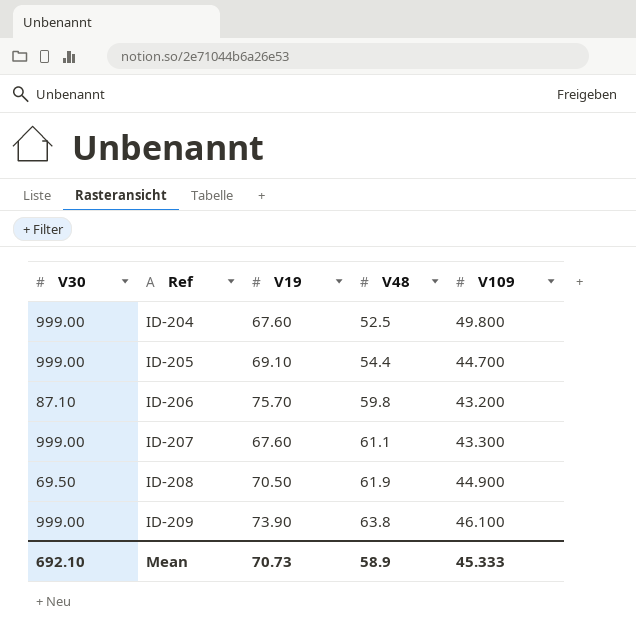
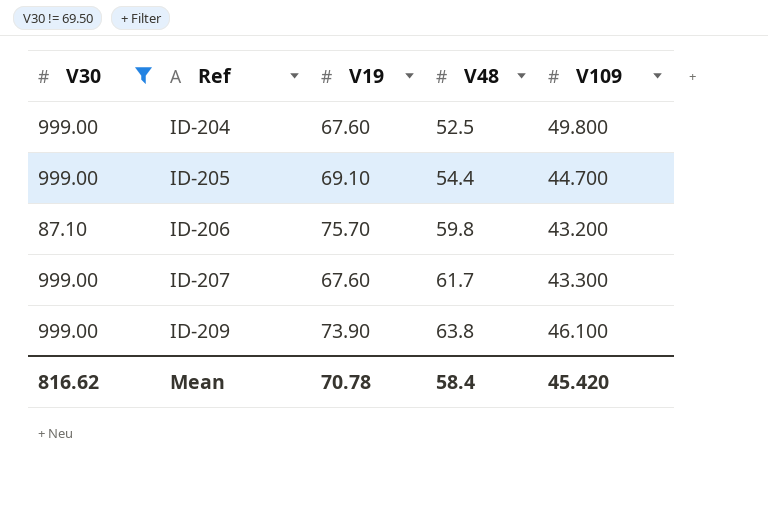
filter: none -> V30 != 69.50
ID-207 | V48: 61.1 -> 61.7
Mean | V30: 692.10 -> 816.62
Mean | V19: 70.73 -> 70.78
Mean | V48: 58.9 -> 58.4
Mean | V109: 45.333 -> 45.420

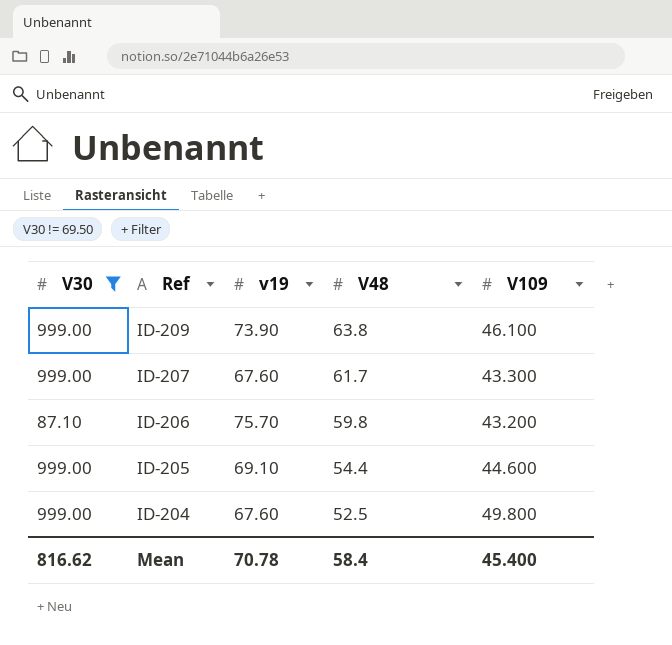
row order: Ref ascending -> Ref descending
column name: V19 -> v19
ID-205 | V109: 44.700 -> 44.600
Mean | V109: 45.420 -> 45.400

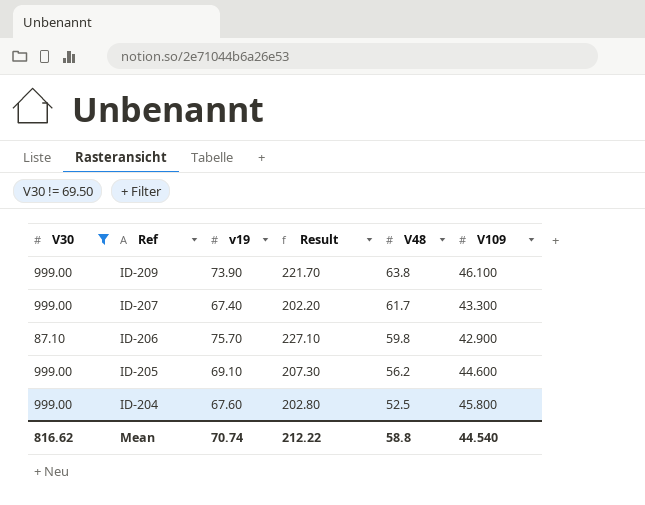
column Result | formula: none -> [v19] * 3
ID-207 | v19: 67.60 -> 67.40
ID-206 | V109: 43.200 -> 42.900
ID-205 | V48: 54.4 -> 56.2
ID-204 | V109: 49.800 -> 45.800
Mean | v19: 70.78 -> 70.74
Mean | V48: 58.4 -> 58.8
Mean | V109: 45.400 -> 44.540

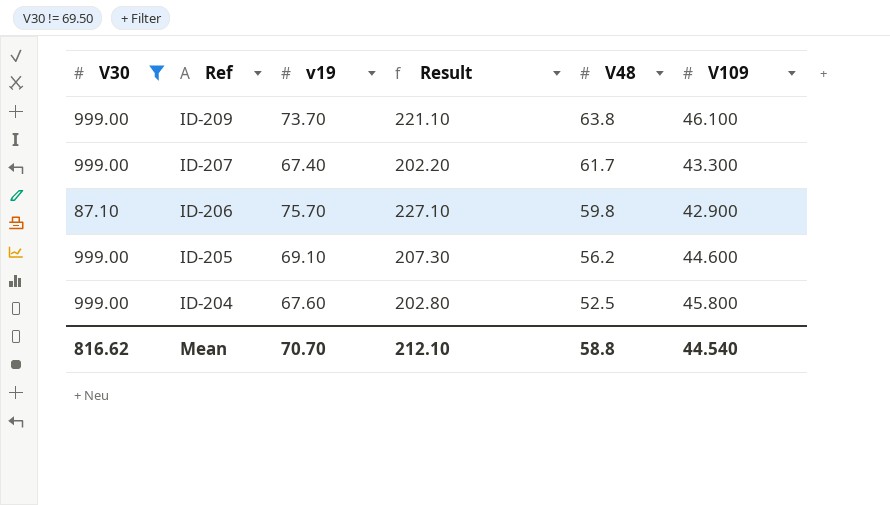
ID-209 | v19: 73.90 -> 73.70
ID-209 | Result: 221.70 -> 221.10
Mean | v19: 70.74 -> 70.70
Mean | Result: 212.22 -> 212.10

